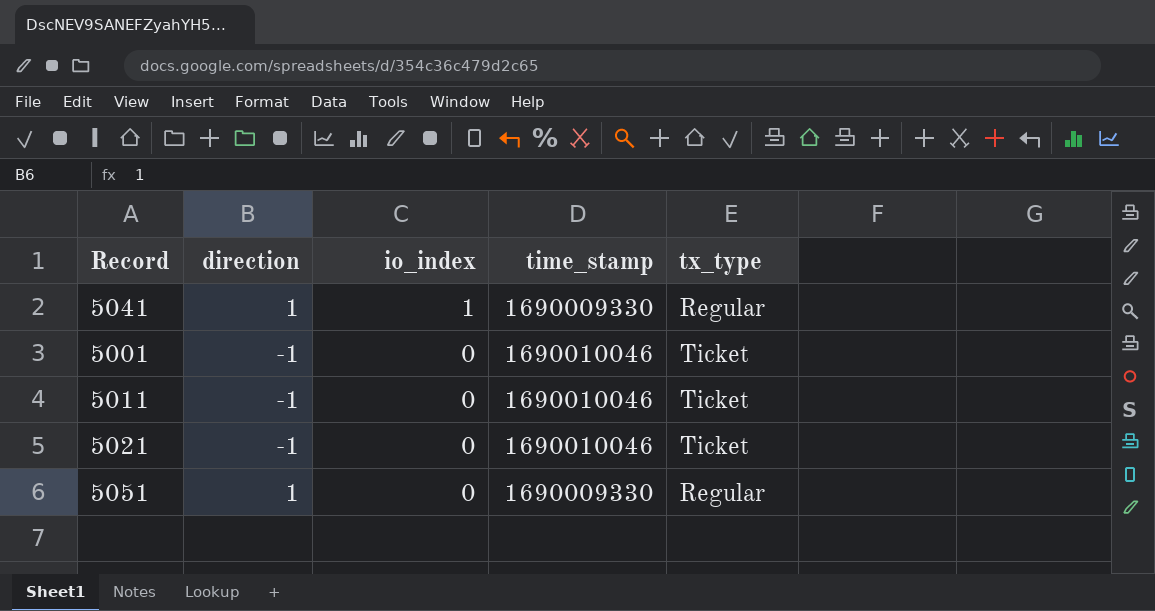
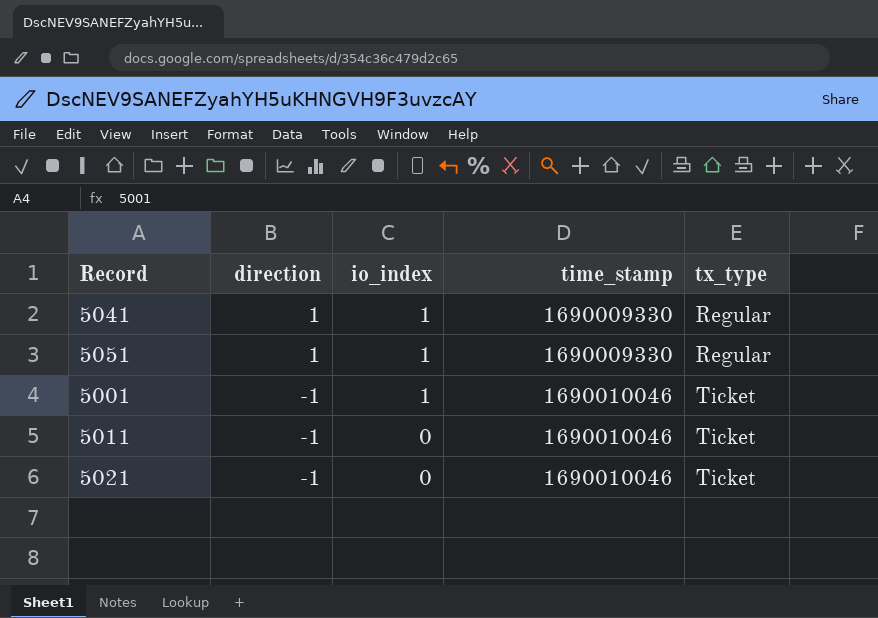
row order: io_index descending -> direction descending
5051 | io_index: 0 -> 1
5001 | io_index: 0 -> 1

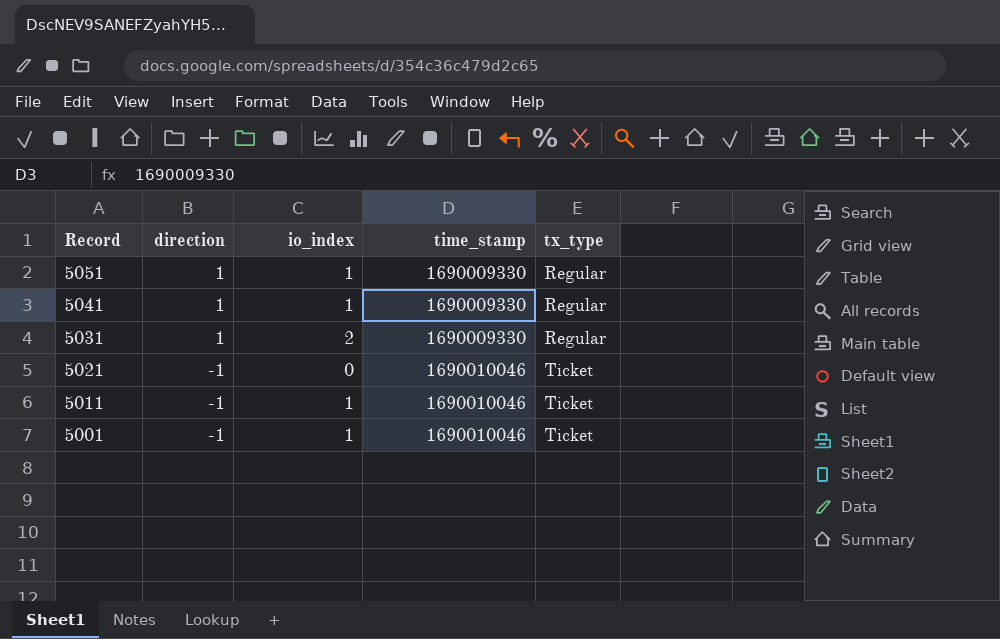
row order: direction descending -> Record descending
row 5031: none -> 1 | 2 | 1690009330 | Regular
5011 | io_index: 0 -> 1

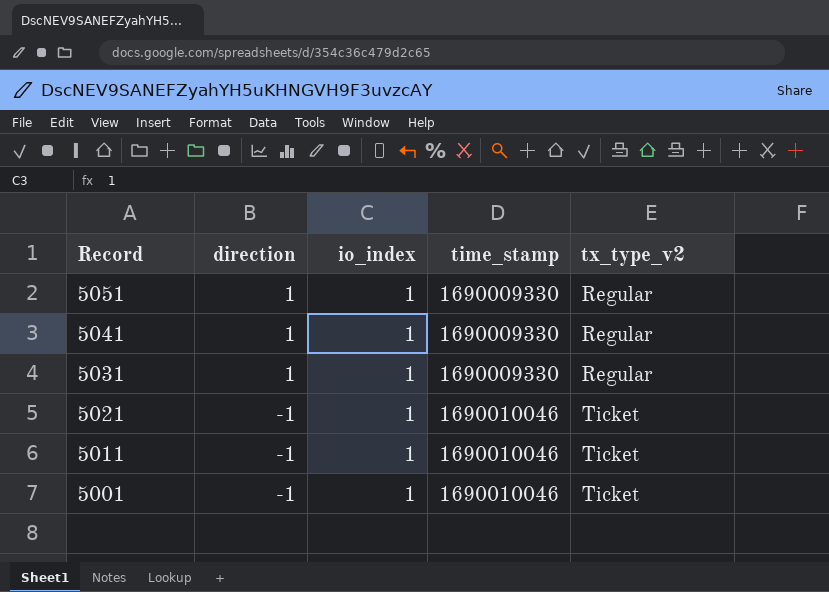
column name: tx_type -> tx_type_v2
5031 | io_index: 2 -> 1
5021 | io_index: 0 -> 1

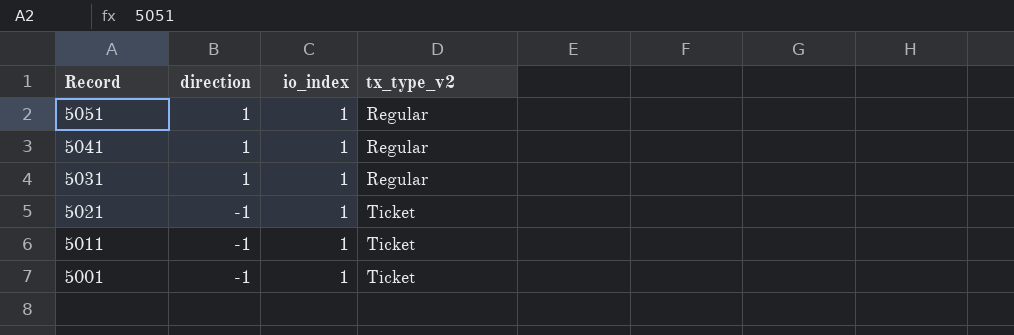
column time_stamp | position: 4 -> none

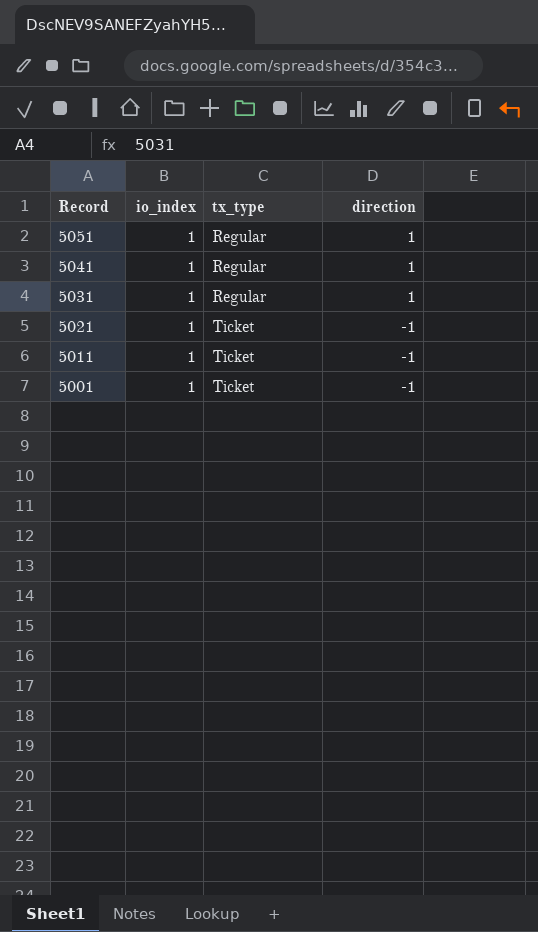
column name: tx_type_v2 -> tx_type
column direction | position: 2 -> 4

